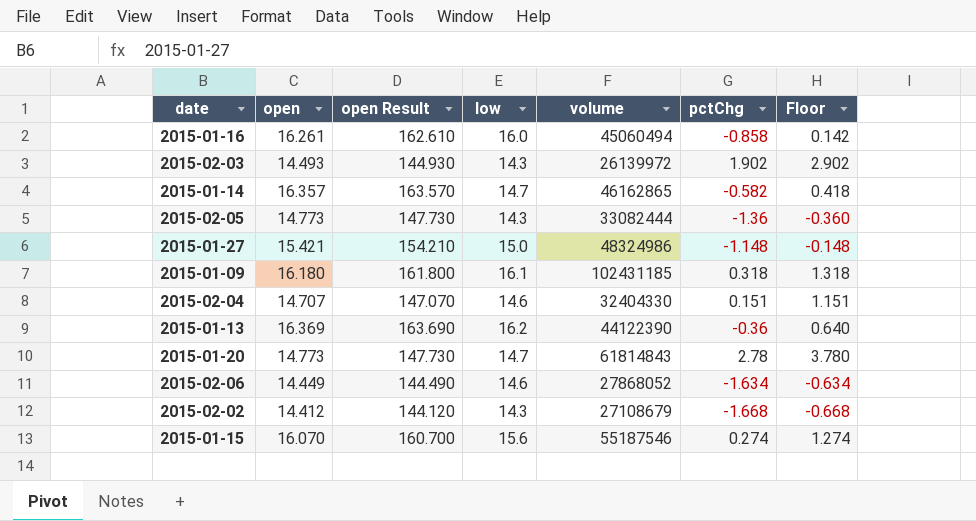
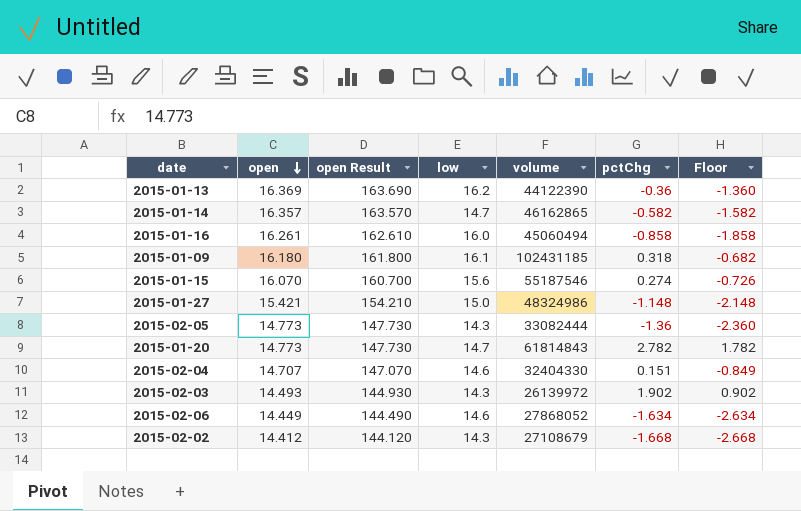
row order: none -> open descending
column Floor | formula: [pctChg] + 1 -> [pctChg] - 1
2015-01-20 | pctChg: 2.78 -> 2.782

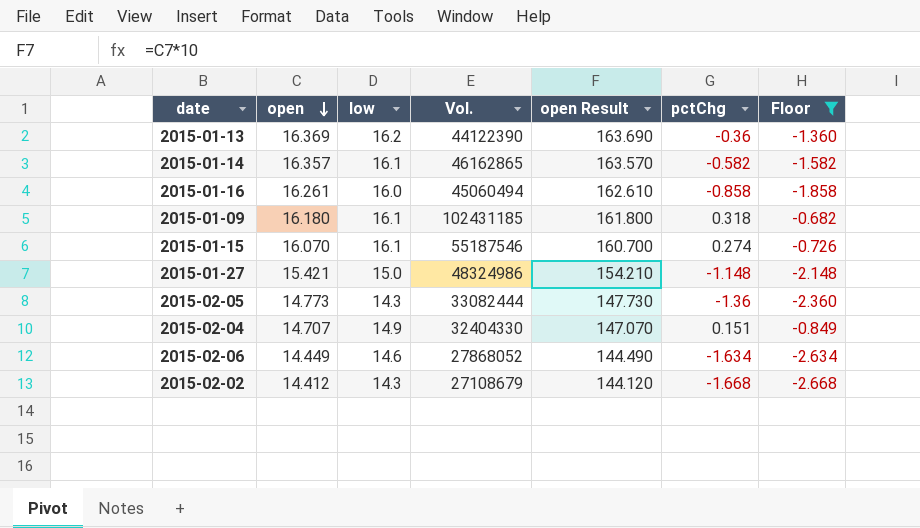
filter: none -> Floor <= -0.682
column name: volume -> Vol.
column open Result | position: 3 -> 5
2015-01-14 | low: 14.7 -> 16.1
2015-01-15 | low: 15.6 -> 16.1
2015-02-04 | low: 14.6 -> 14.9

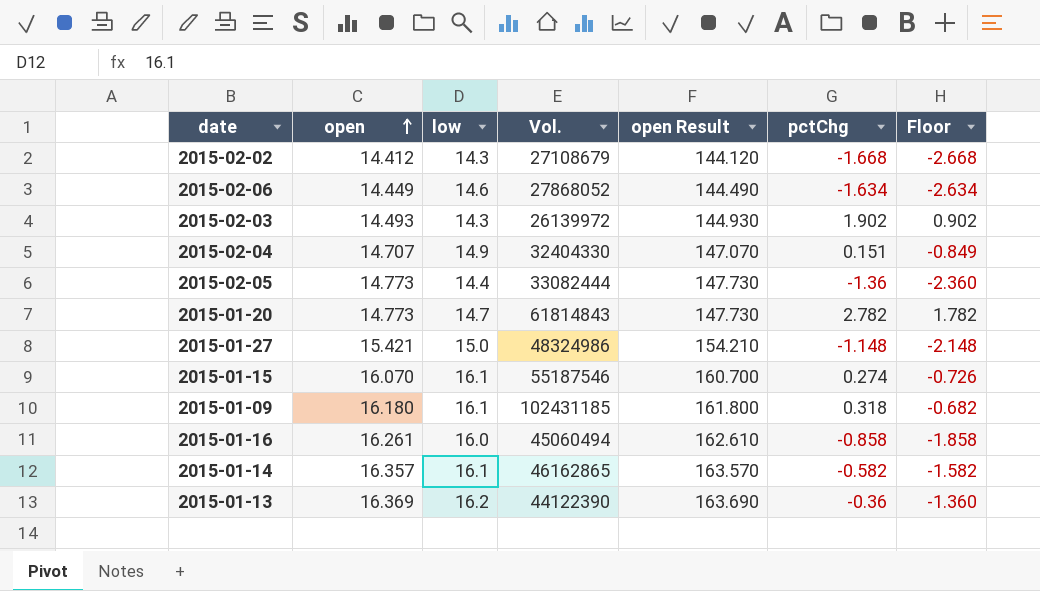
filter: Floor <= -0.682 -> none
row order: open descending -> open ascending
2015-02-05 | low: 14.3 -> 14.4

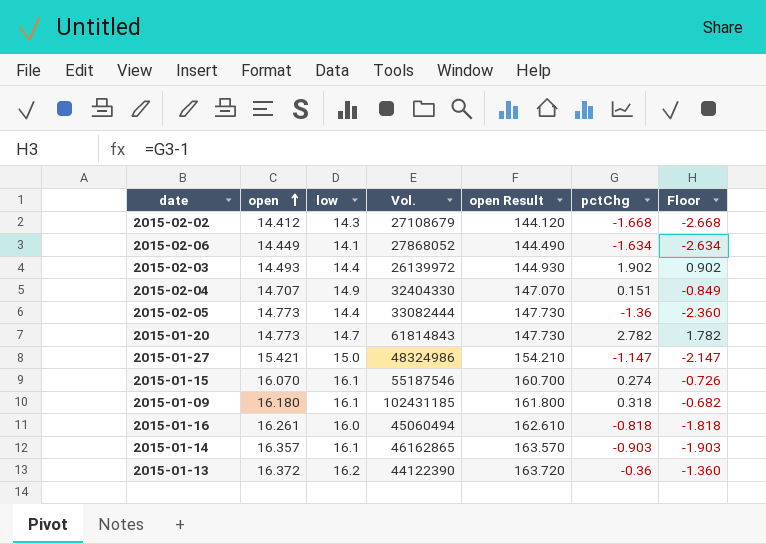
2015-02-06 | low: 14.6 -> 14.1
2015-02-03 | low: 14.3 -> 14.4
2015-01-27 | pctChg: -1.148 -> -1.147
2015-01-27 | Floor: -2.148 -> -2.147
2015-01-16 | pctChg: -0.858 -> -0.818
2015-01-16 | Floor: -1.858 -> -1.818
2015-01-14 | pctChg: -0.582 -> -0.903
2015-01-14 | Floor: -1.582 -> -1.903
2015-01-13 | open: 16.369 -> 16.372
2015-01-13 | open Result: 163.690 -> 163.720

